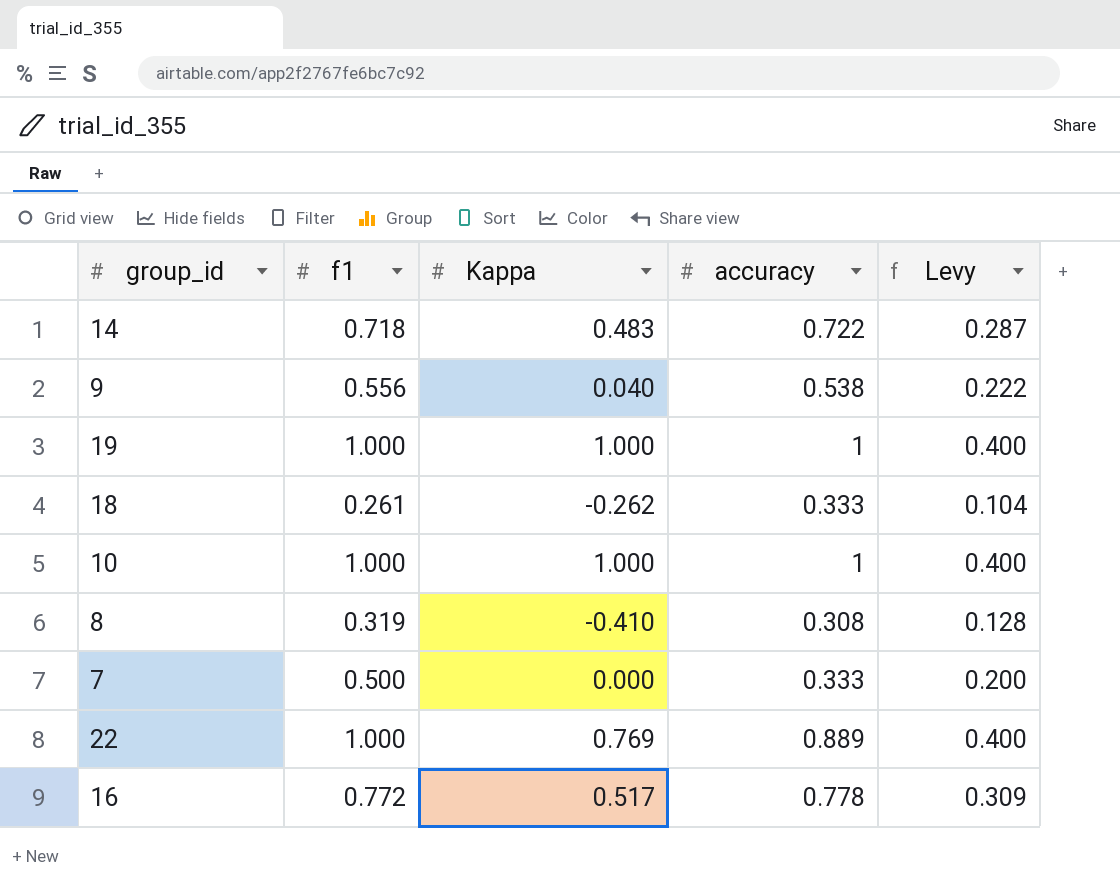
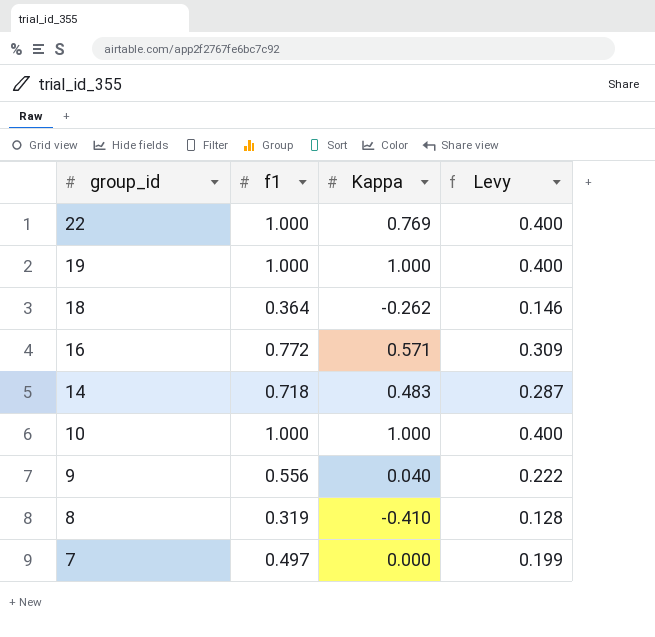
row order: none -> group_id descending
column accuracy | position: 4 -> none
18 | f1: 0.261 -> 0.364
18 | Levy: 0.104 -> 0.146
16 | Kappa: 0.517 -> 0.571
7 | f1: 0.500 -> 0.497
7 | Levy: 0.200 -> 0.199

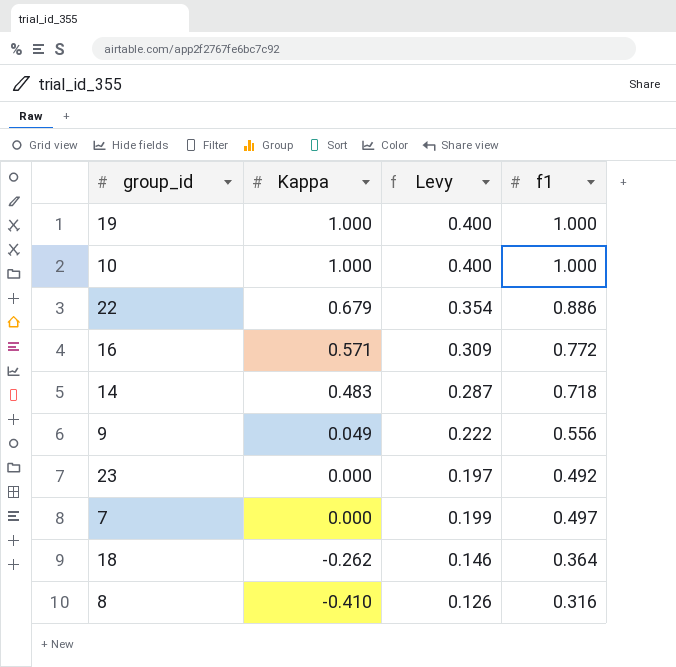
row order: group_id descending -> Kappa descending
column f1 | position: 2 -> 4
22 | Kappa: 0.769 -> 0.679
22 | Levy: 0.400 -> 0.354
22 | f1: 1.000 -> 0.886
9 | Kappa: 0.040 -> 0.049
row 23: none -> 0.000 | 0.197 | 0.492
8 | Levy: 0.128 -> 0.126
8 | f1: 0.319 -> 0.316

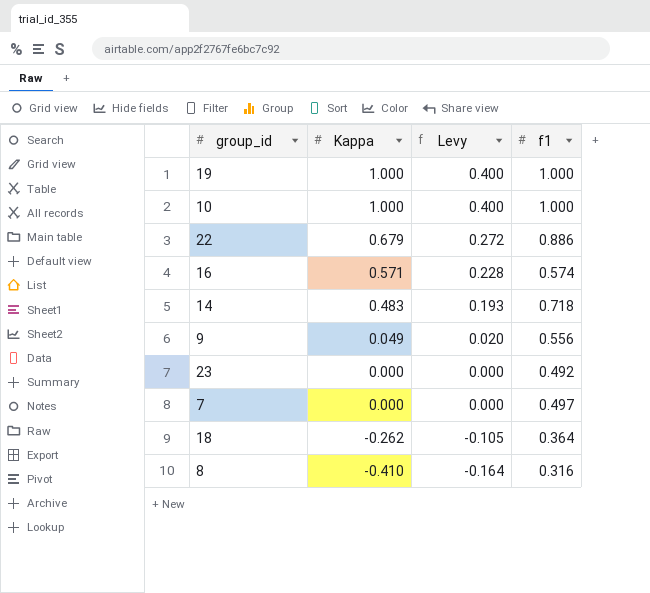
column Levy | formula: [f1] * 0.4 -> [Kappa] * 0.4
16 | f1: 0.772 -> 0.574

